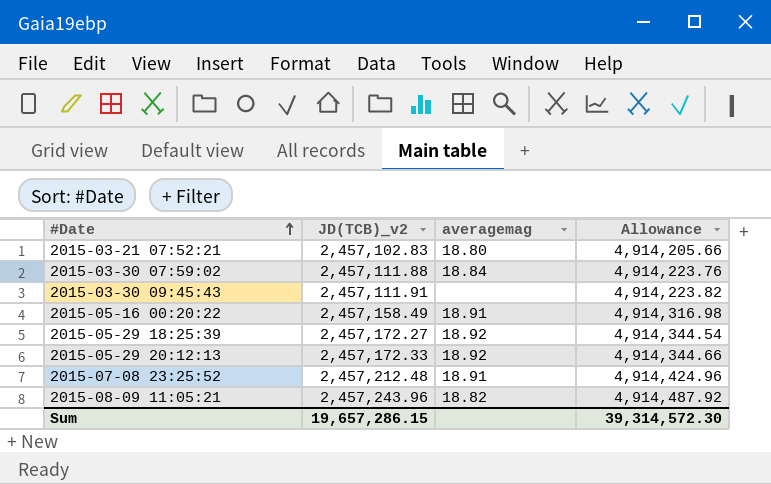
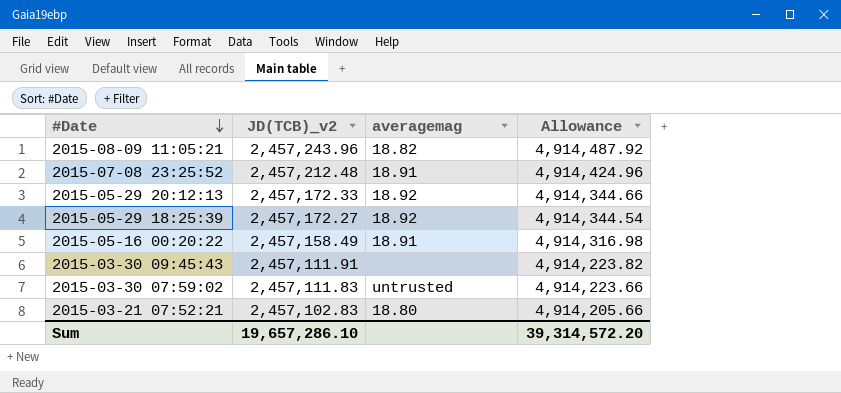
row order: #Date ascending -> #Date descending
2015-03-30 07:59:02 | JD(TCB)_v2: 2,457,111.88 -> 2,457,111.83
2015-03-30 07:59:02 | averagemag: 18.84 -> untrusted
2015-03-30 07:59:02 | Allowance: 4,914,223.76 -> 4,914,223.66
Sum | JD(TCB)_v2: 19,657,286.15 -> 19,657,286.10
Sum | Allowance: 39,314,572.30 -> 39,314,572.20

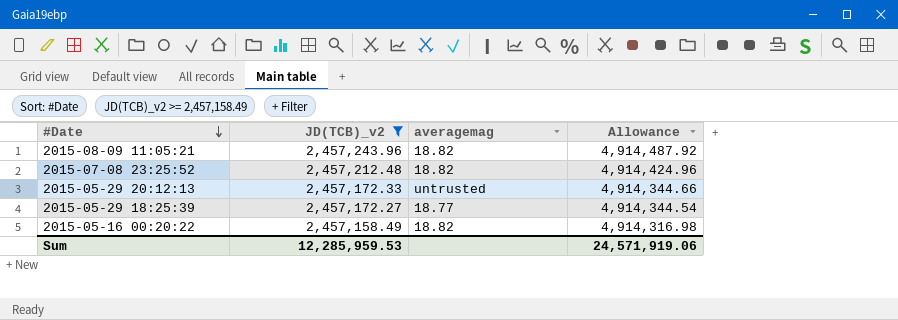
filter: none -> JD(TCB)_v2 >= 2,457,158.49
2015-07-08 23:25:52 | averagemag: 18.91 -> 18.82
2015-05-29 20:12:13 | averagemag: 18.92 -> untrusted
2015-05-29 18:25:39 | averagemag: 18.92 -> 18.77
2015-05-16 00:20:22 | averagemag: 18.91 -> 18.82
Sum | JD(TCB)_v2: 19,657,286.10 -> 12,285,959.53
Sum | Allowance: 39,314,572.20 -> 24,571,919.06

